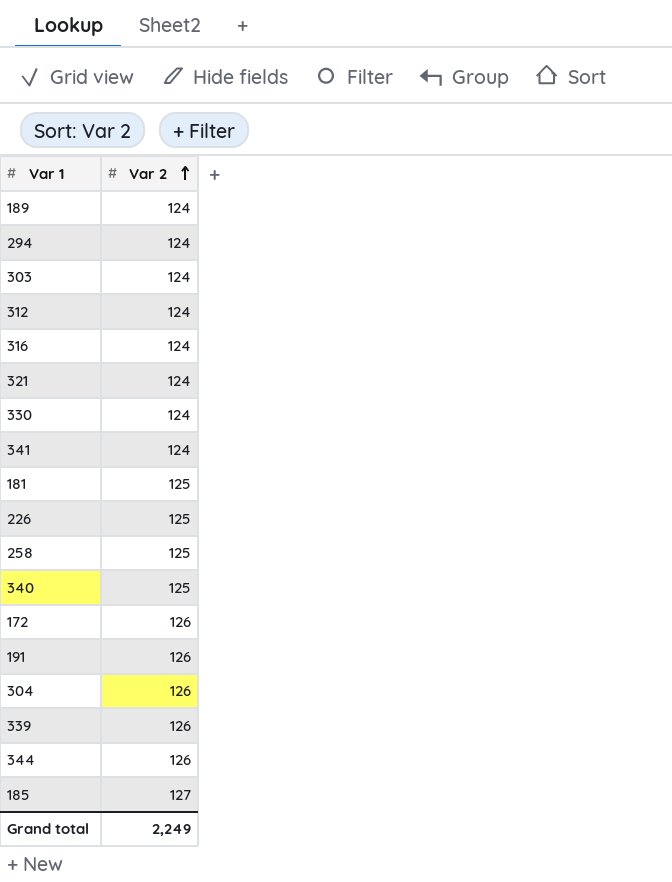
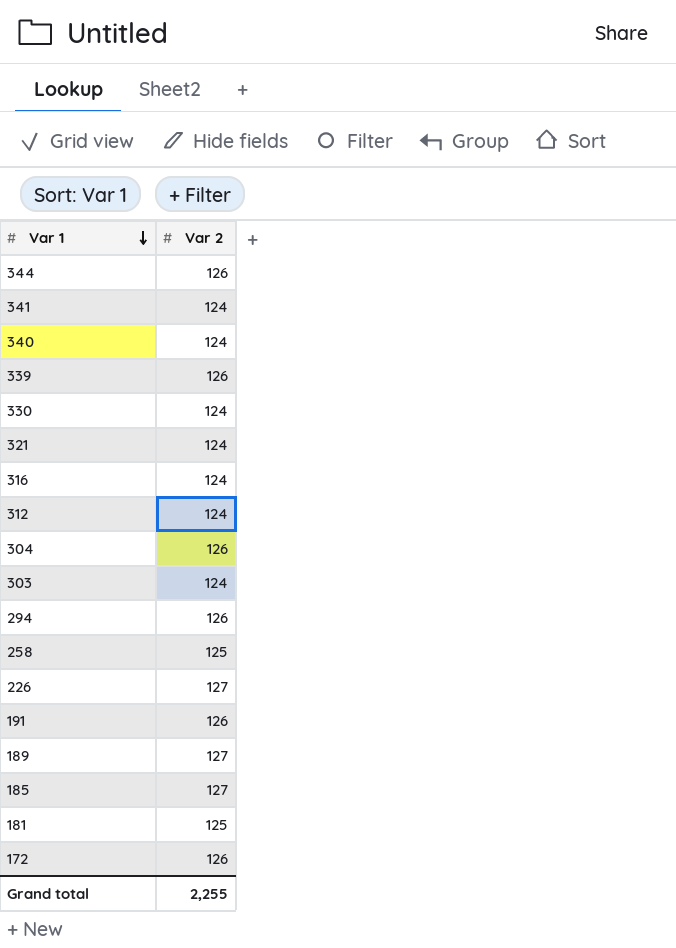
row order: Var 2 ascending -> Var 1 descending
340 | Var 2: 125 -> 124
294 | Var 2: 124 -> 126
226 | Var 2: 125 -> 127
189 | Var 2: 124 -> 127
Grand total | Var 2: 2,249 -> 2,255

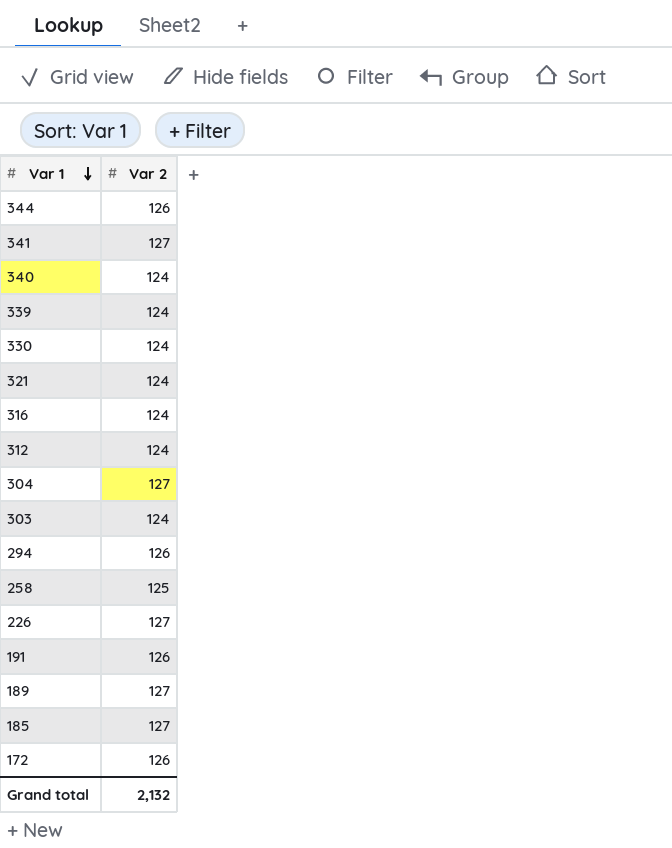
row 181: 125 -> none
341 | Var 2: 124 -> 127
339 | Var 2: 126 -> 124
304 | Var 2: 126 -> 127
Grand total | Var 2: 2,255 -> 2,132

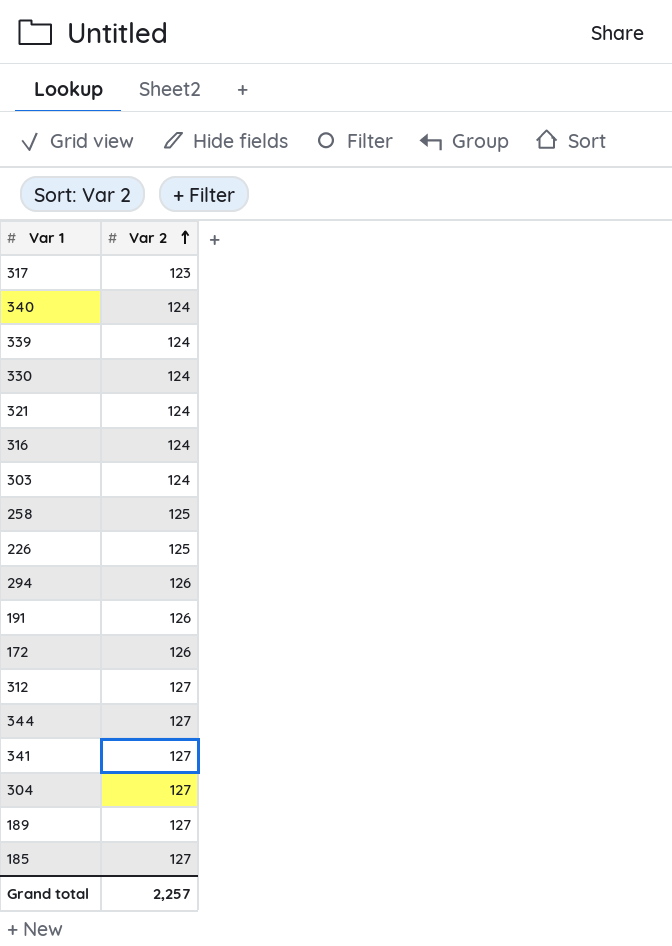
row order: Var 1 descending -> Var 2 ascending
row 317: none -> 123
226 | Var 2: 127 -> 125
312 | Var 2: 124 -> 127
344 | Var 2: 126 -> 127
Grand total | Var 2: 2,132 -> 2,257

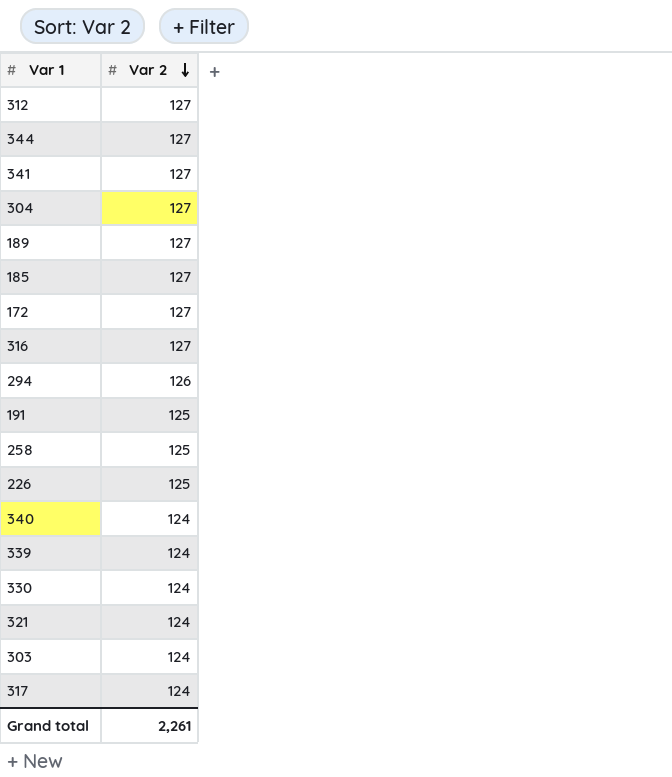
row order: Var 2 ascending -> Var 2 descending
172 | Var 2: 126 -> 127
316 | Var 2: 124 -> 127
191 | Var 2: 126 -> 125
317 | Var 2: 123 -> 124
Grand total | Var 2: 2,257 -> 2,261

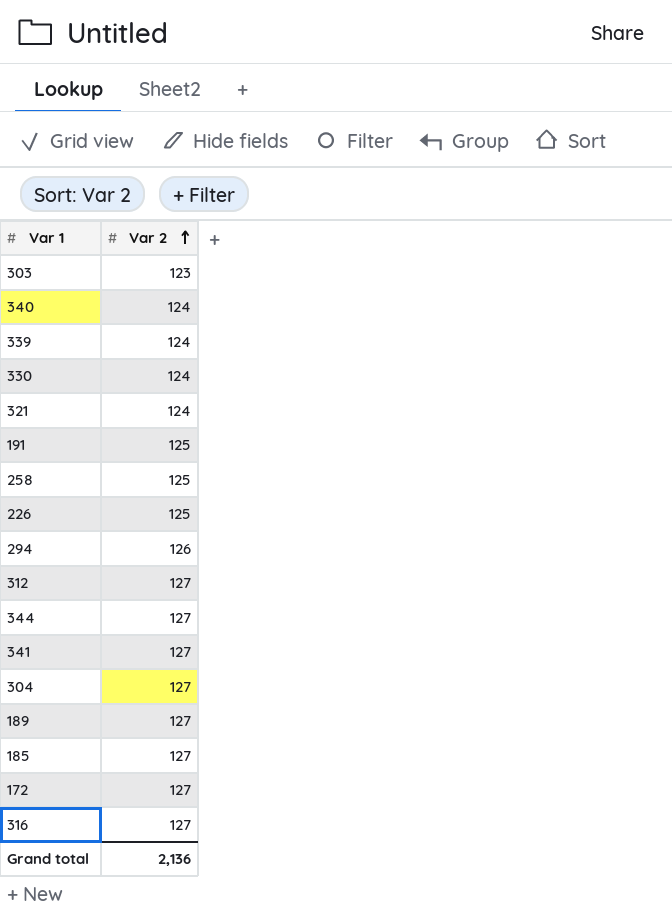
row order: Var 2 descending -> Var 2 ascending
row 317: 124 -> none
303 | Var 2: 124 -> 123
Grand total | Var 2: 2,261 -> 2,136

